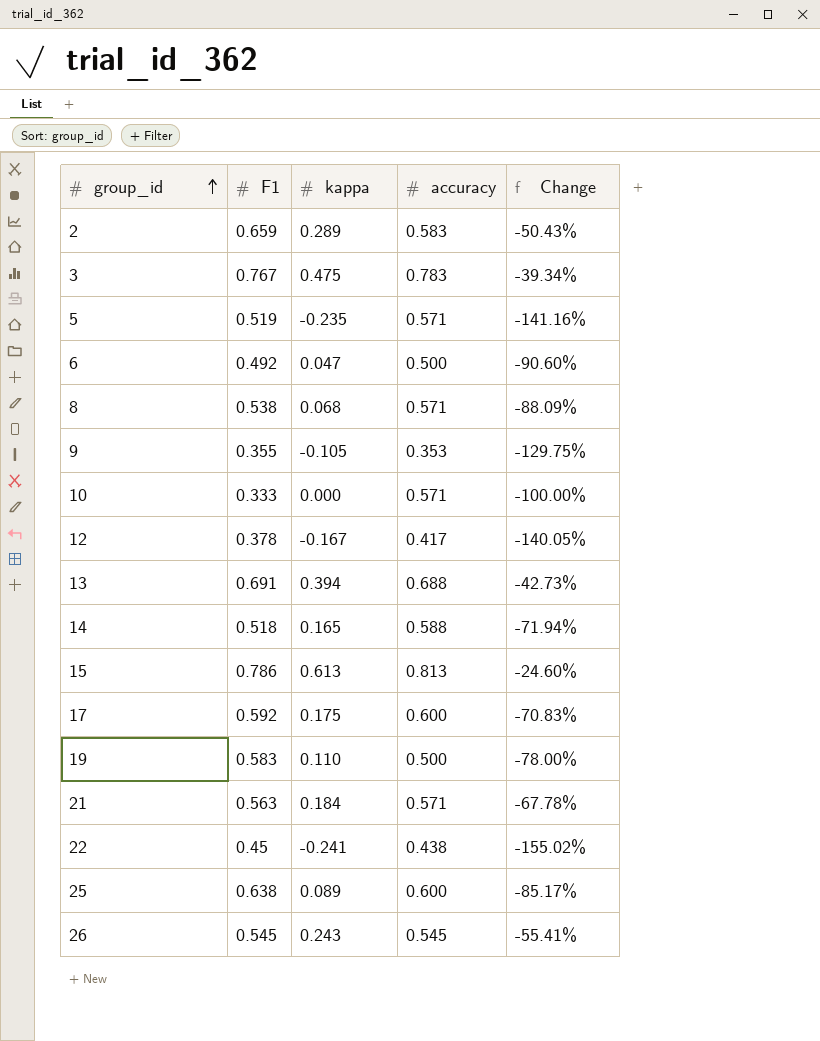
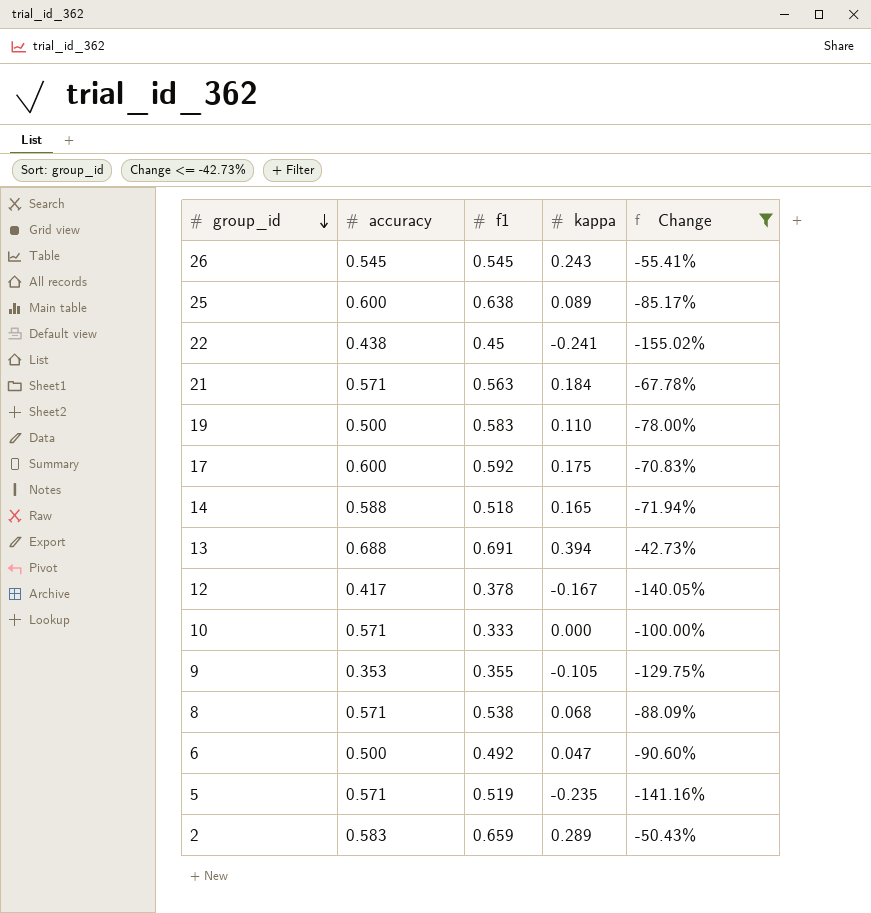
filter: none -> Change <= -42.73%
row order: group_id ascending -> group_id descending
column accuracy | position: 4 -> 2
column name: F1 -> f1

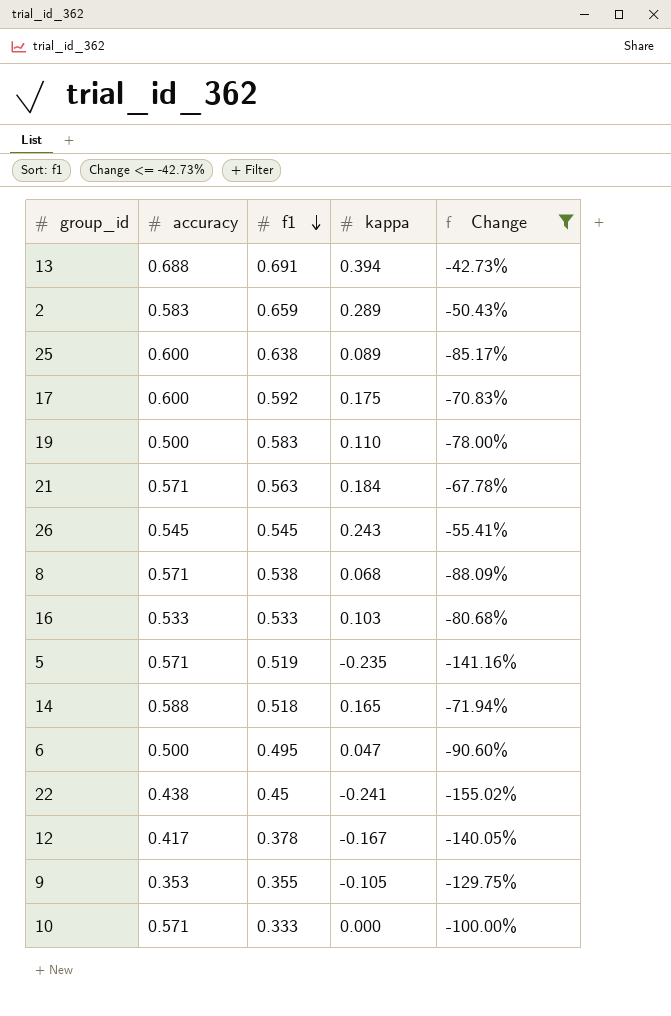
row order: group_id descending -> f1 descending
row 16: none -> 0.533 | 0.533 | 0.103 | -80.68%
6 | f1: 0.492 -> 0.495

